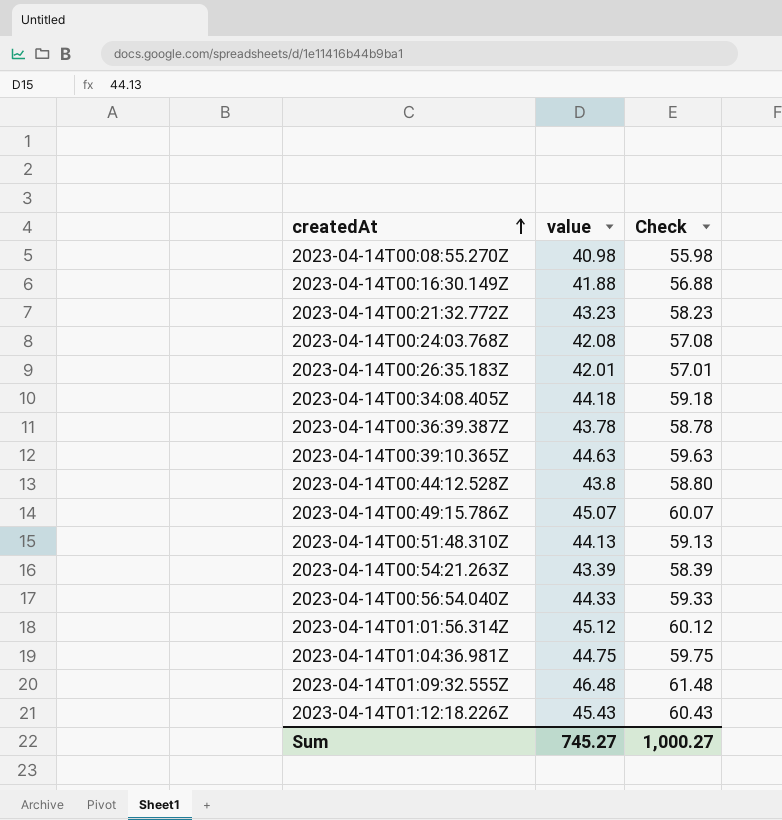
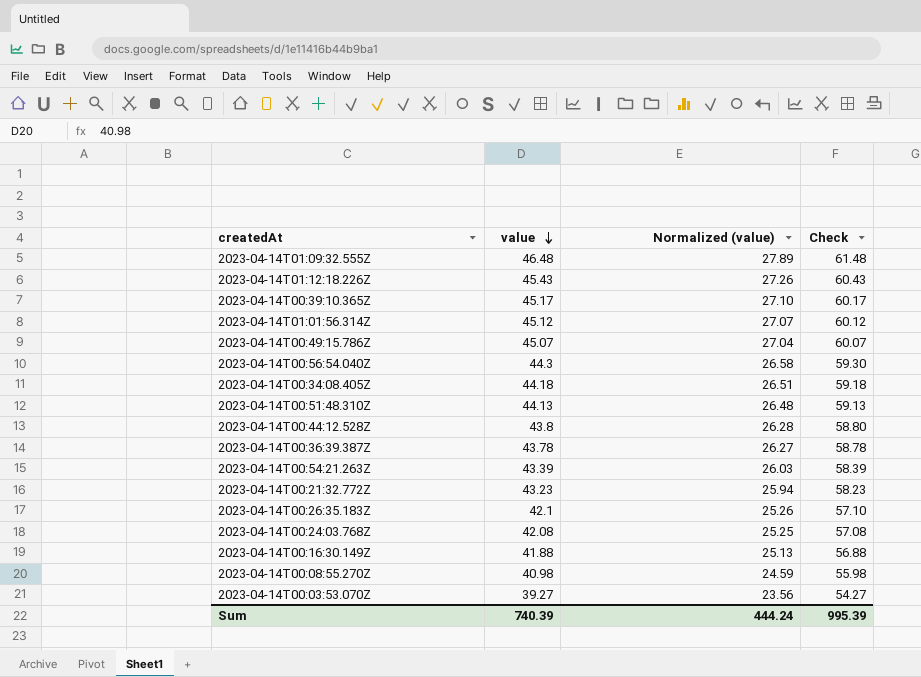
row order: createdAt ascending -> value descending
column Normalized (value) | formula: none -> [value] * 0.6
row 2023-04-14T01:04:36.981Z: 44.75 | 59.75 -> none
2023-04-14T00:39:10.365Z | value: 44.63 -> 45.17
2023-04-14T00:39:10.365Z | Check: 59.63 -> 60.17
2023-04-14T00:56:54.040Z | value: 44.33 -> 44.3
2023-04-14T00:56:54.040Z | Check: 59.33 -> 59.30
2023-04-14T00:26:35.183Z | value: 42.01 -> 42.1
2023-04-14T00:26:35.183Z | Check: 57.01 -> 57.10
row 2023-04-14T00:03:53.070Z: none -> 39.27 | 23.56 | 54.27
Sum | value: 745.27 -> 740.39
Sum | Check: 1,000.27 -> 995.39

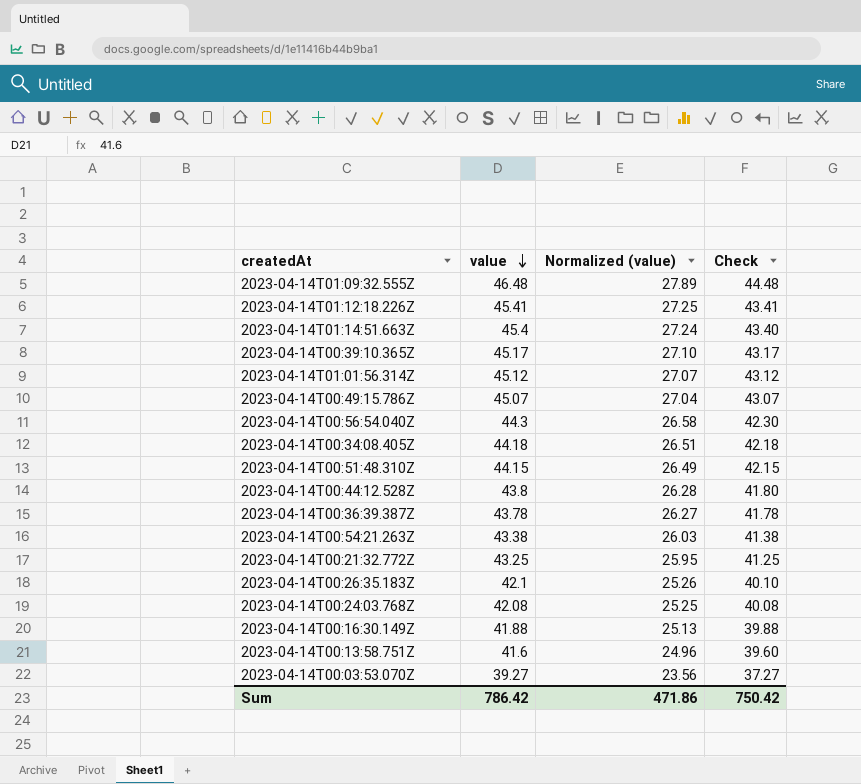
column Check | formula: [value] + 15 -> [value] - 2
row 2023-04-14T00:08:55.270Z: 40.98 | 24.59 | 55.98 -> none
2023-04-14T01:12:18.226Z | value: 45.43 -> 45.41
2023-04-14T01:12:18.226Z | Normalized (value): 27.26 -> 27.25
row 2023-04-14T01:14:51.663Z: none -> 45.4 | 27.24 | 43.40
2023-04-14T00:51:48.310Z | value: 44.13 -> 44.15
2023-04-14T00:51:48.310Z | Normalized (value): 26.48 -> 26.49
2023-04-14T00:54:21.263Z | value: 43.39 -> 43.38
2023-04-14T00:21:32.772Z | value: 43.23 -> 43.25
2023-04-14T00:21:32.772Z | Normalized (value): 25.94 -> 25.95
row 2023-04-14T00:13:58.751Z: none -> 41.6 | 24.96 | 39.60
Sum | value: 740.39 -> 786.42
Sum | Normalized (value): 444.24 -> 471.86
Sum | Check: 995.39 -> 750.42

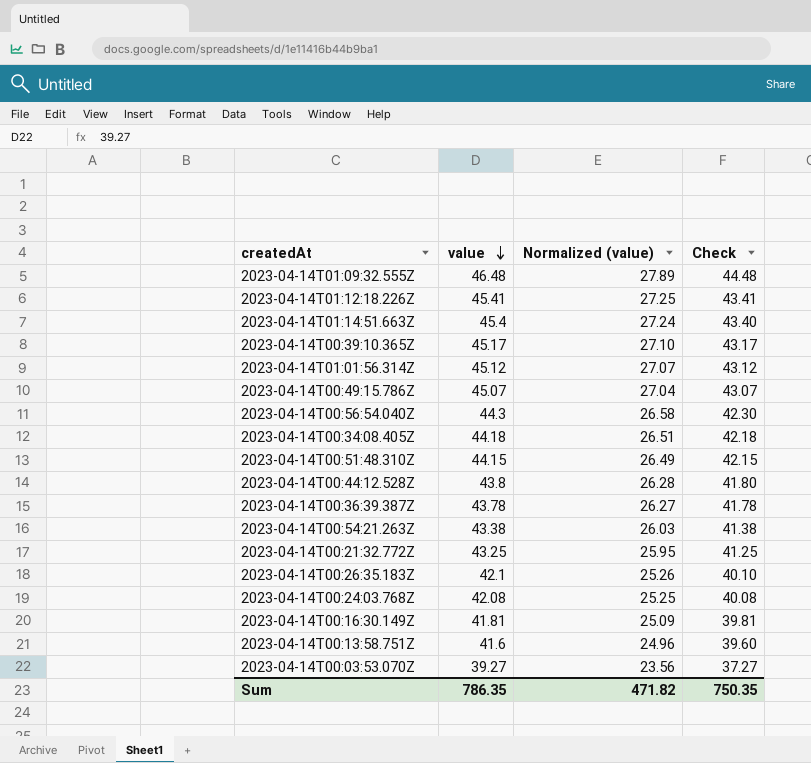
2023-04-14T00:16:30.149Z | value: 41.88 -> 41.81
2023-04-14T00:16:30.149Z | Normalized (value): 25.13 -> 25.09
2023-04-14T00:16:30.149Z | Check: 39.88 -> 39.81
Sum | value: 786.42 -> 786.35
Sum | Normalized (value): 471.86 -> 471.82
Sum | Check: 750.42 -> 750.35

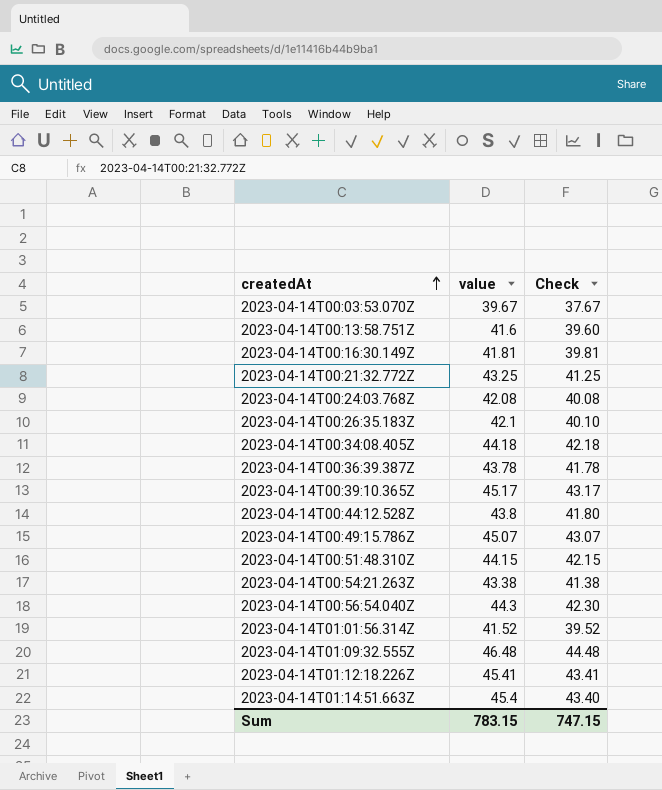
row order: value descending -> createdAt ascending
column Normalized (value) | formula: [value] * 0.6 -> none
2023-04-14T00:03:53.070Z | value: 39.27 -> 39.67
2023-04-14T00:03:53.070Z | Check: 37.27 -> 37.67
2023-04-14T01:01:56.314Z | value: 45.12 -> 41.52
2023-04-14T01:01:56.314Z | Check: 43.12 -> 39.52
Sum | value: 786.35 -> 783.15
Sum | Check: 750.35 -> 747.15

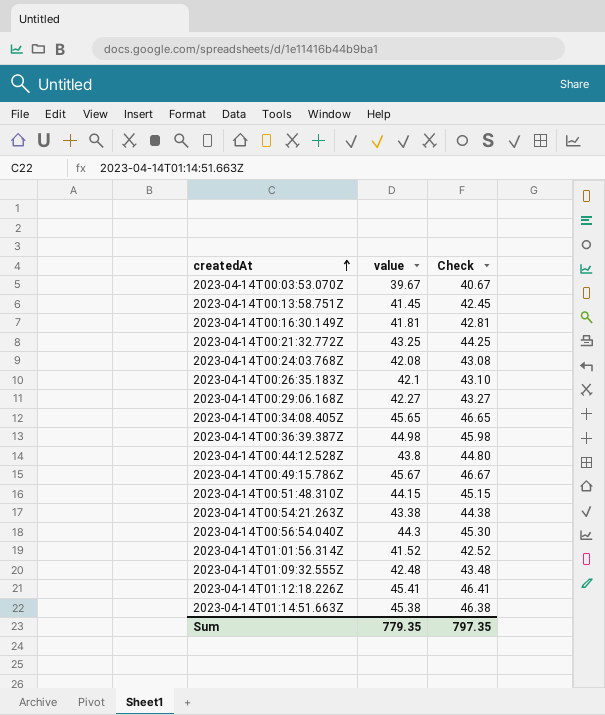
column Check | formula: [value] - 2 -> [value] + 1
row 2023-04-14T00:39:10.365Z: 45.17 | 43.17 -> none
2023-04-14T00:13:58.751Z | value: 41.6 -> 41.45
row 2023-04-14T00:29:06.168Z: none -> 42.27 | 43.27
2023-04-14T00:34:08.405Z | value: 44.18 -> 45.65
2023-04-14T00:36:39.387Z | value: 43.78 -> 44.98
2023-04-14T00:49:15.786Z | value: 45.07 -> 45.67
2023-04-14T01:09:32.555Z | value: 46.48 -> 42.48
2023-04-14T01:14:51.663Z | value: 45.4 -> 45.38
Sum | value: 783.15 -> 779.35
Sum | Check: 747.15 -> 797.35

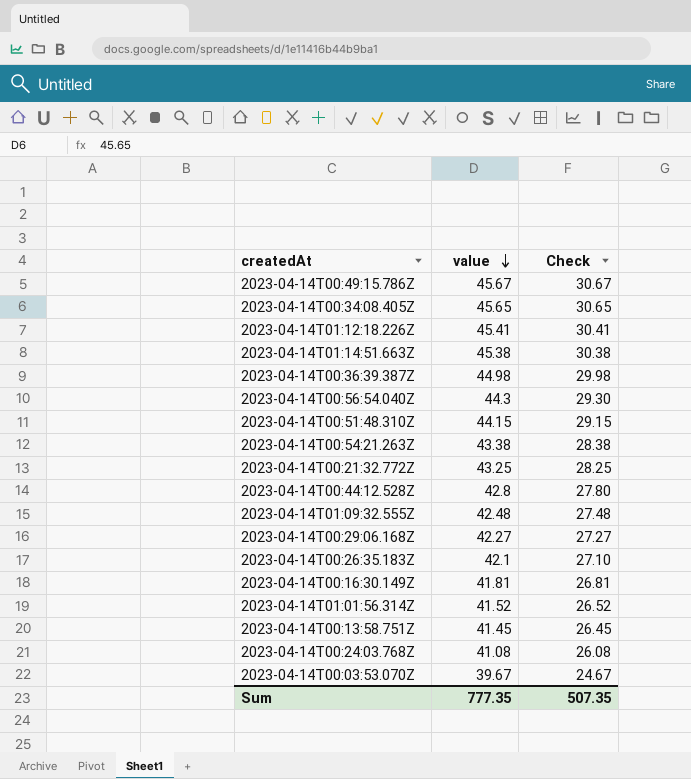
row order: createdAt ascending -> value descending
column Check | formula: [value] + 1 -> [value] - 15
2023-04-14T00:44:12.528Z | value: 43.8 -> 42.8
2023-04-14T00:24:03.768Z | value: 42.08 -> 41.08
Sum | value: 779.35 -> 777.35
Sum | Check: 797.35 -> 507.35

